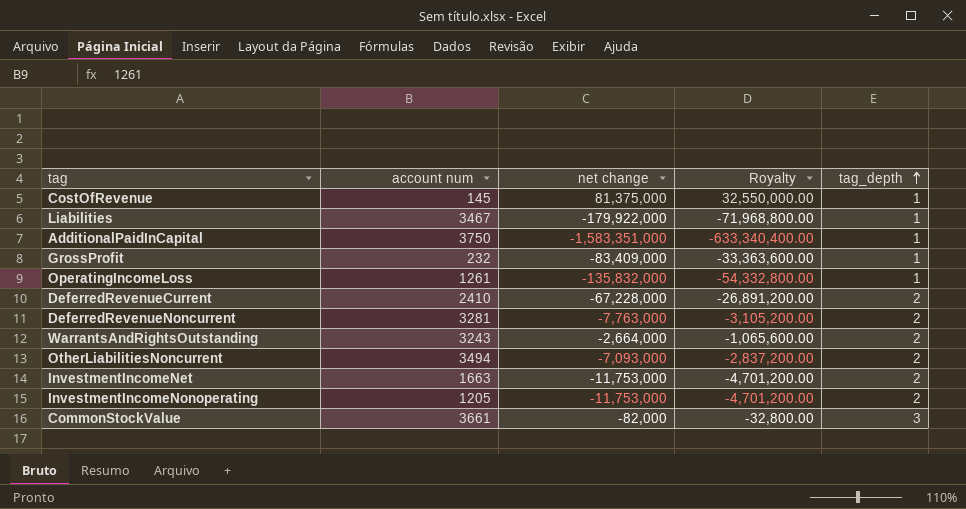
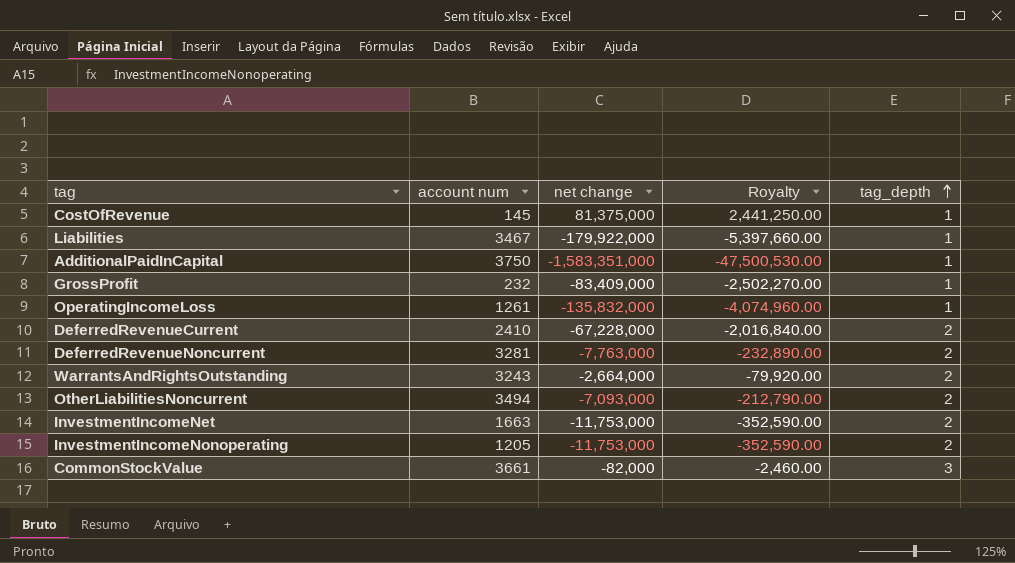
column Royalty | formula: [net change] * 0.4 -> [net change] * 0.03

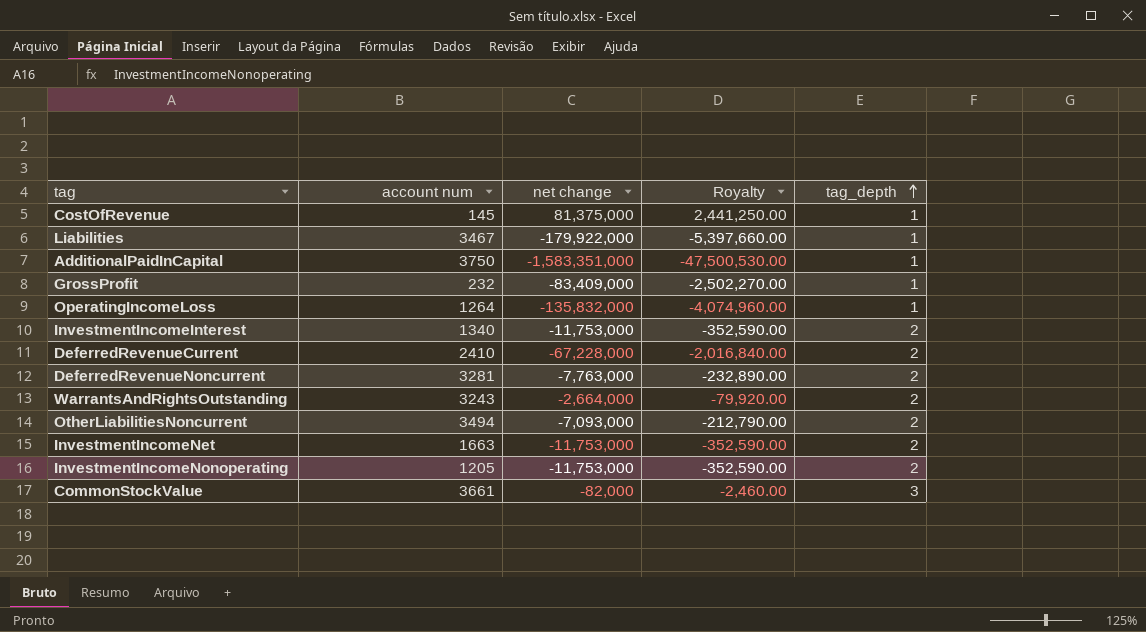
OperatingIncomeLoss | account num: 1261 -> 1264
row InvestmentIncomeInterest: none -> 1340 | -11,753,000 | -352,590.00 | 2

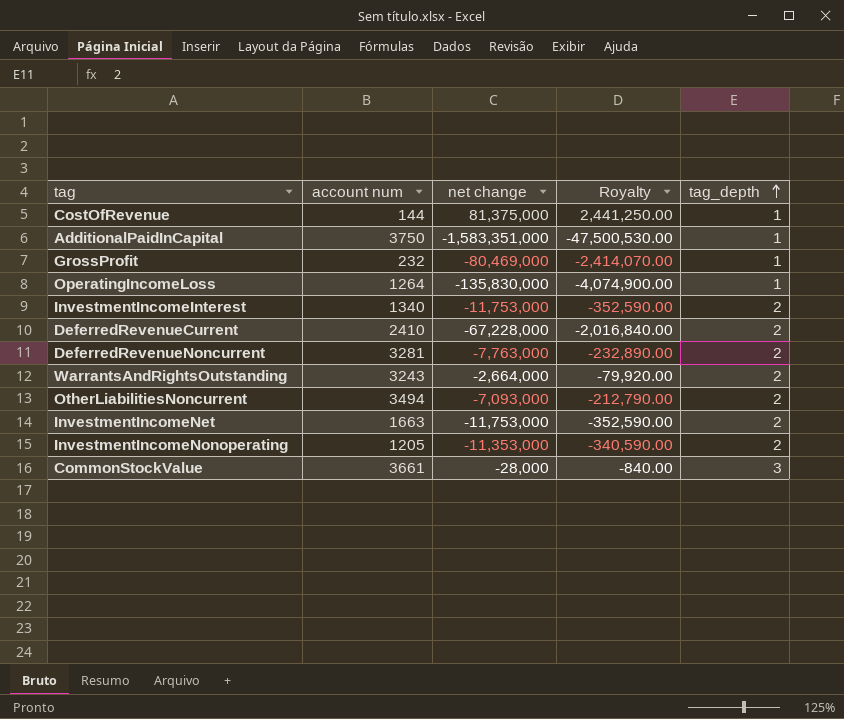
row Liabilities: 3467 | -179,922,000 | -5,397,660.00 | 1 -> none
CostOfRevenue | account num: 145 -> 144
GrossProfit | net change: -83,409,000 -> -80,469,000
GrossProfit | Royalty: -2,502,270.00 -> -2,414,070.00
OperatingIncomeLoss | net change: -135,832,000 -> -135,830,000
OperatingIncomeLoss | Royalty: -4,074,960.00 -> -4,074,900.00
InvestmentIncomeNonoperating | net change: -11,753,000 -> -11,353,000
InvestmentIncomeNonoperating | Royalty: -352,590.00 -> -340,590.00
CommonStockValue | net change: -82,000 -> -28,000
CommonStockValue | Royalty: -2,460.00 -> -840.00

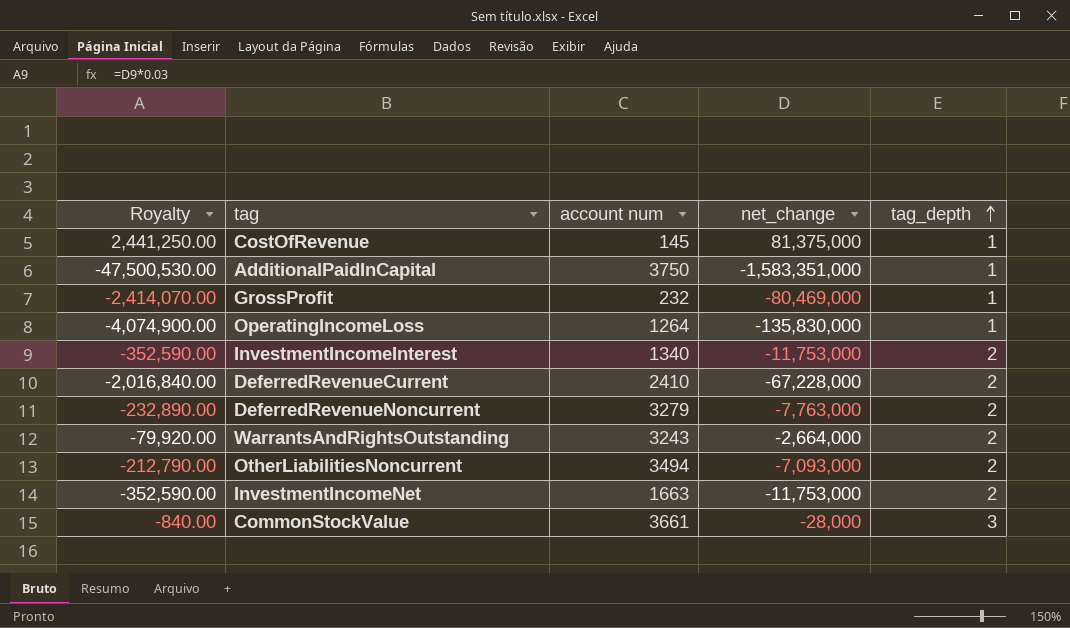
column Royalty | position: 4 -> 1
column name: net change -> net_change
row InvestmentIncomeNonoperating: 1205 | -11,353,000 | -340,590.00 | 2 -> none
CostOfRevenue | account num: 144 -> 145
DeferredRevenueNoncurrent | account num: 3281 -> 3279

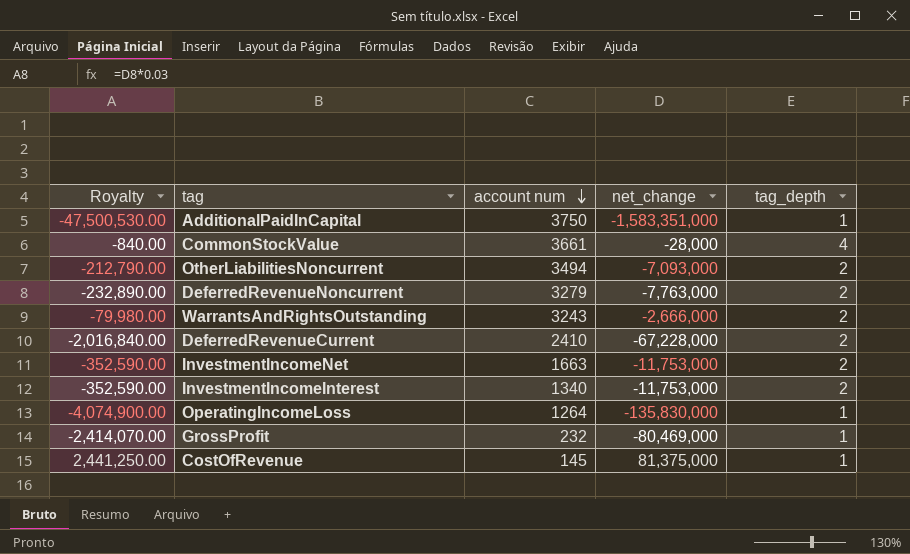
row order: tag_depth ascending -> account num descending
CommonStockValue | tag_depth: 3 -> 4
WarrantsAndRightsOutstanding | Royalty: -79,920.00 -> -79,980.00
WarrantsAndRightsOutstanding | net_change: -2,664,000 -> -2,666,000

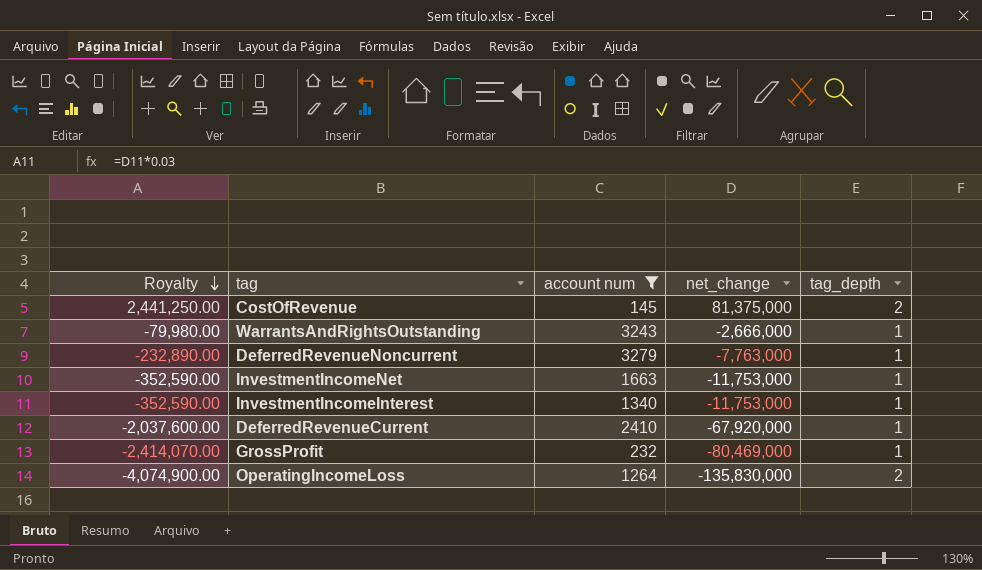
filter: none -> account num <= 3279
row order: account num descending -> Royalty descending
CostOfRevenue | tag_depth: 1 -> 2
WarrantsAndRightsOutstanding | tag_depth: 2 -> 1
DeferredRevenueNoncurrent | tag_depth: 2 -> 1
InvestmentIncomeNet | tag_depth: 2 -> 1
InvestmentIncomeInterest | tag_depth: 2 -> 1
DeferredRevenueCurrent | Royalty: -2,016,840.00 -> -2,037,600.00
DeferredRevenueCurrent | net_change: -67,228,000 -> -67,920,000
DeferredRevenueCurrent | tag_depth: 2 -> 1
OperatingIncomeLoss | tag_depth: 1 -> 2

